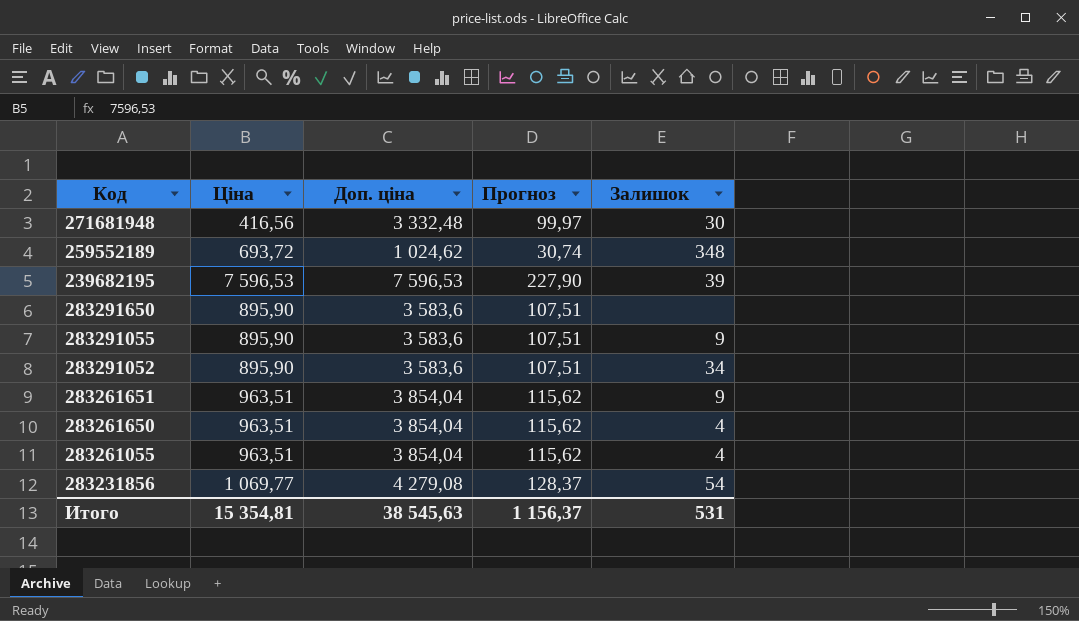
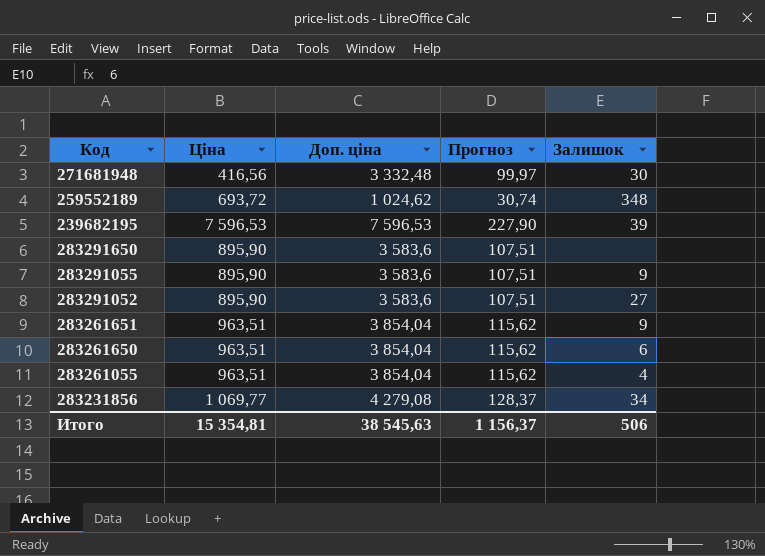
283291052 | Залишок: 34 -> 27
283261650 | Залишок: 4 -> 6
283231856 | Залишок: 54 -> 34
Итого | Залишок: 531 -> 506

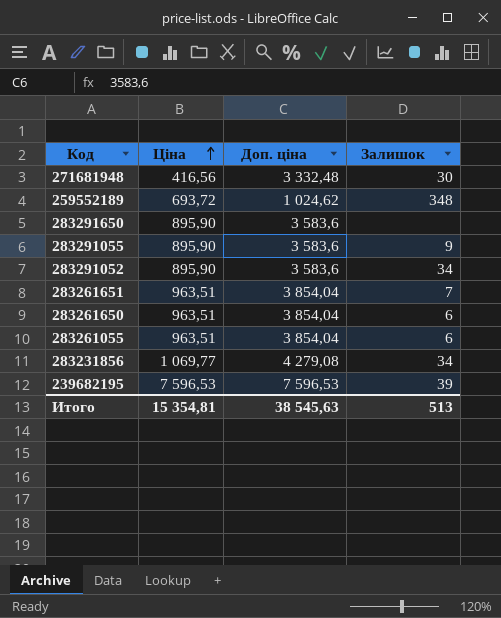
row order: none -> Ціна ascending
column Прогноз | formula: [Доп. ціна] * 0,03 -> none
283291052 | Залишок: 27 -> 34
283261651 | Залишок: 9 -> 7
283261055 | Залишок: 4 -> 6
Итого | Залишок: 506 -> 513

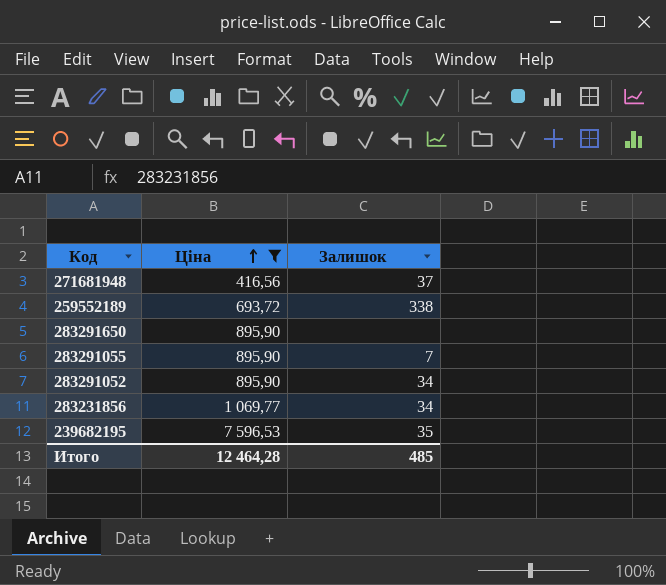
filter: none -> Ціна != 963,51
column Доп. ціна | position: 3 -> none
271681948 | Залишок: 30 -> 37
259552189 | Залишок: 348 -> 338
283291055 | Залишок: 9 -> 7
239682195 | Залишок: 39 -> 35
Итого | Ціна: 15 354,81 -> 12 464,28
Итого | Залишок: 513 -> 485

